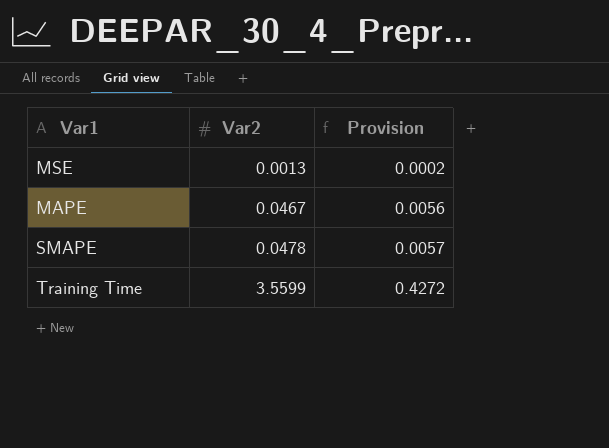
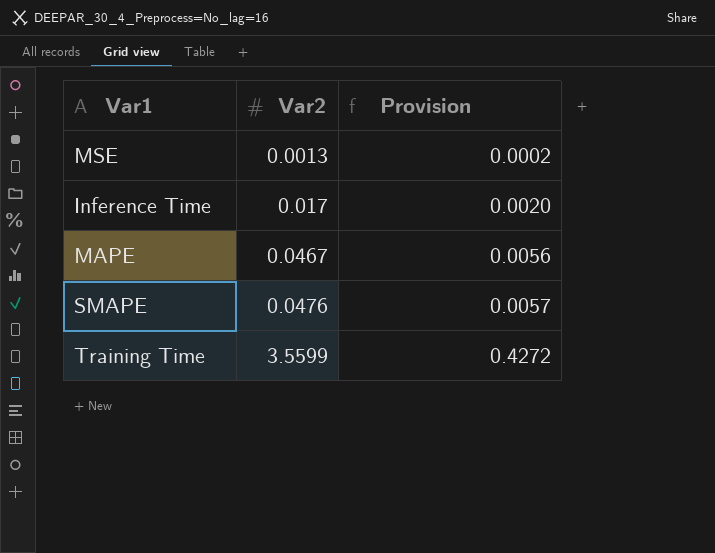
row Inference Time: none -> 0.017 | 0.0020
SMAPE | Var2: 0.0478 -> 0.0476

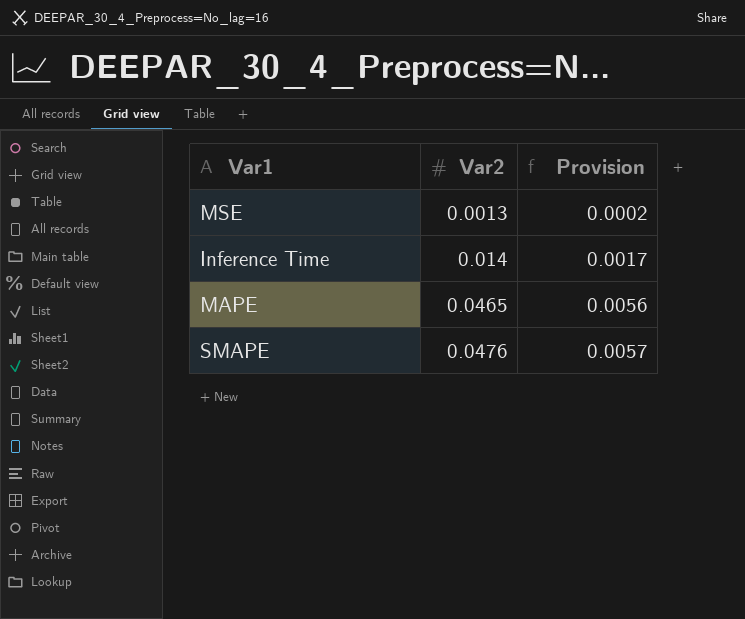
row Training Time: 3.5599 | 0.4272 -> none
Inference Time | Var2: 0.017 -> 0.014
Inference Time | Provision: 0.0020 -> 0.0017
MAPE | Var2: 0.0467 -> 0.0465

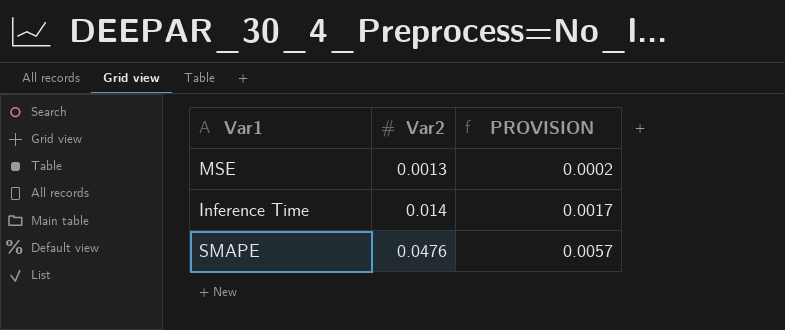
column name: Provision -> PROVISION
row MAPE: 0.0465 | 0.0056 -> none

